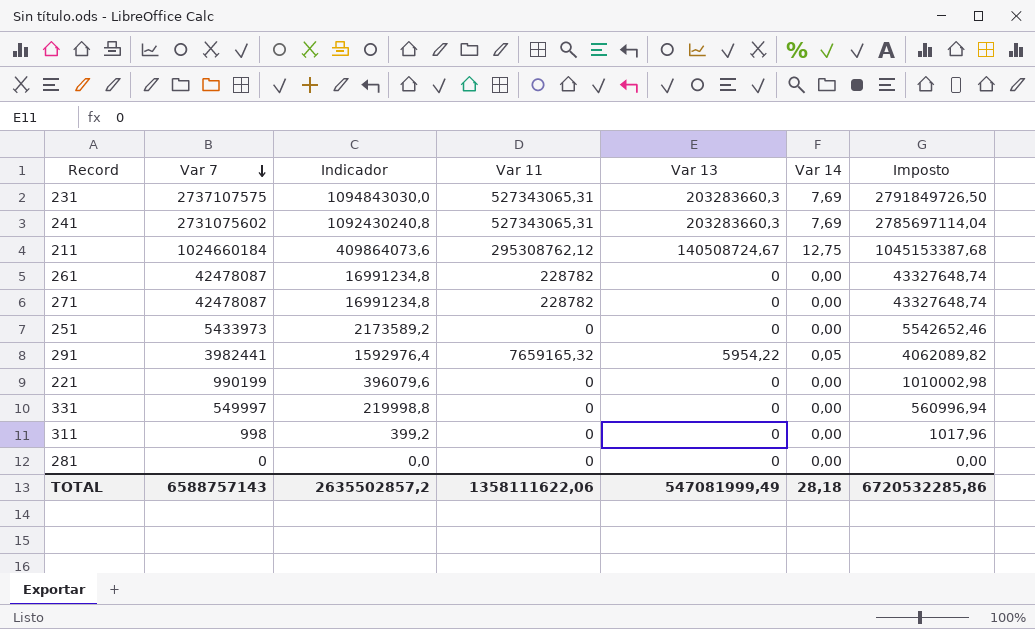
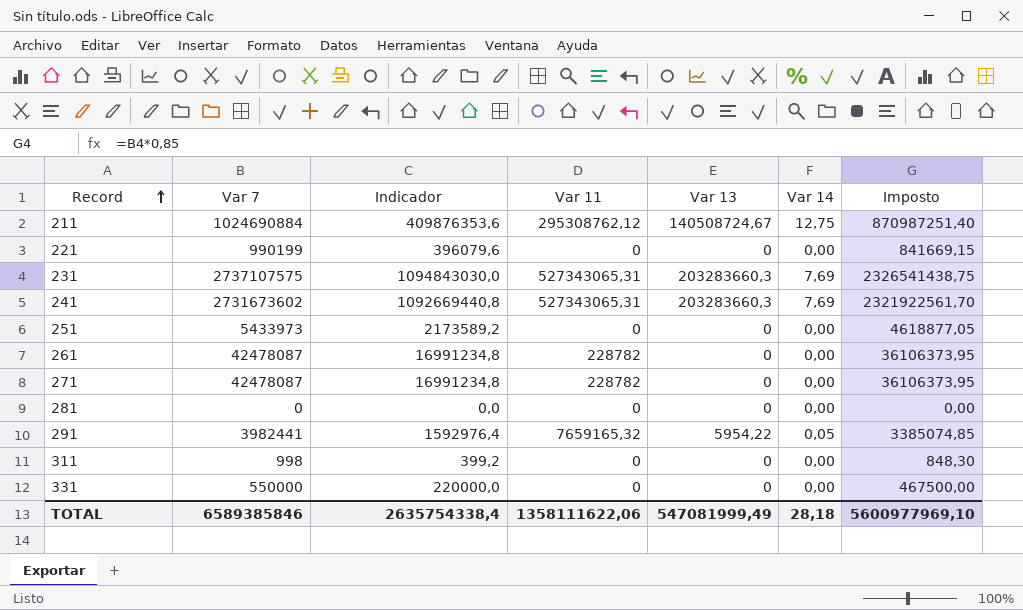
row order: Var 7 descending -> Record ascending
column Imposto | formula: [Var 7] * 1,02 -> [Var 7] * 0,85
211 | Var 7: 1024660184 -> 1024690884
211 | Indicador: 409864073,6 -> 409876353,6
241 | Var 7: 2731075602 -> 2731673602
241 | Indicador: 1092430240,8 -> 1092669440,8
331 | Var 7: 549997 -> 550000
331 | Indicador: 219998,8 -> 220000,0
TOTAL | Var 7: 6588757143 -> 6589385846
TOTAL | Indicador: 2635502857,2 -> 2635754338,4
TOTAL | Imposto: 6720532285,86 -> 5600977969,10

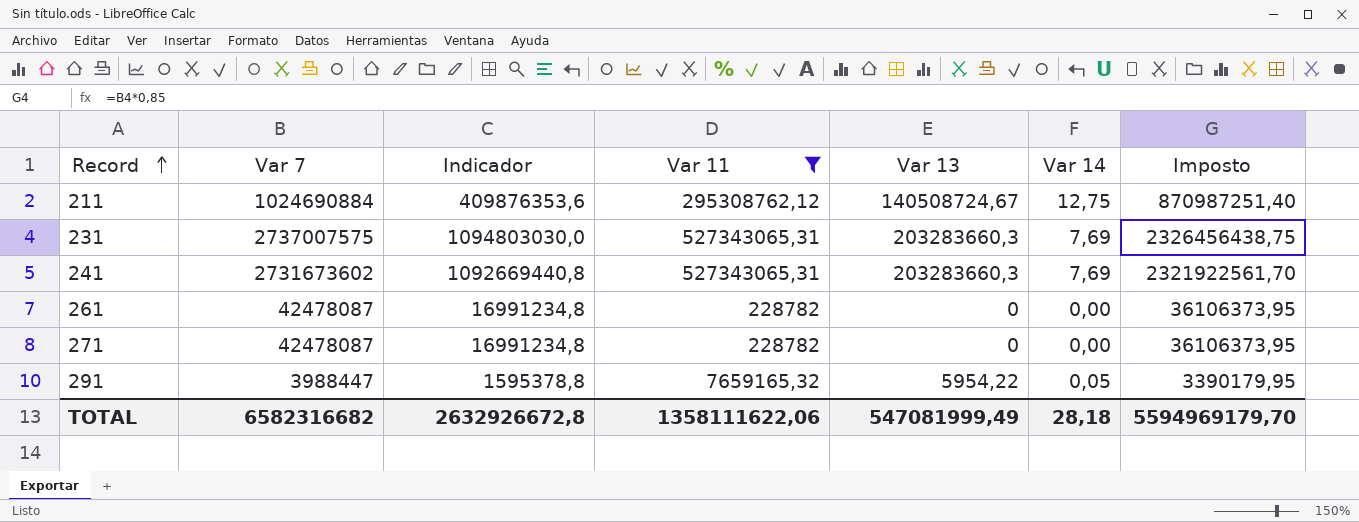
filter: none -> Var 11 != 0
231 | Var 7: 2737107575 -> 2737007575
231 | Indicador: 1094843030,0 -> 1094803030,0
231 | Imposto: 2326541438,75 -> 2326456438,75
291 | Var 7: 3982441 -> 3988447
291 | Indicador: 1592976,4 -> 1595378,8
291 | Imposto: 3385074,85 -> 3390179,95
TOTAL | Var 7: 6589385846 -> 6582316682
TOTAL | Indicador: 2635754338,4 -> 2632926672,8
TOTAL | Imposto: 5600977969,10 -> 5594969179,70

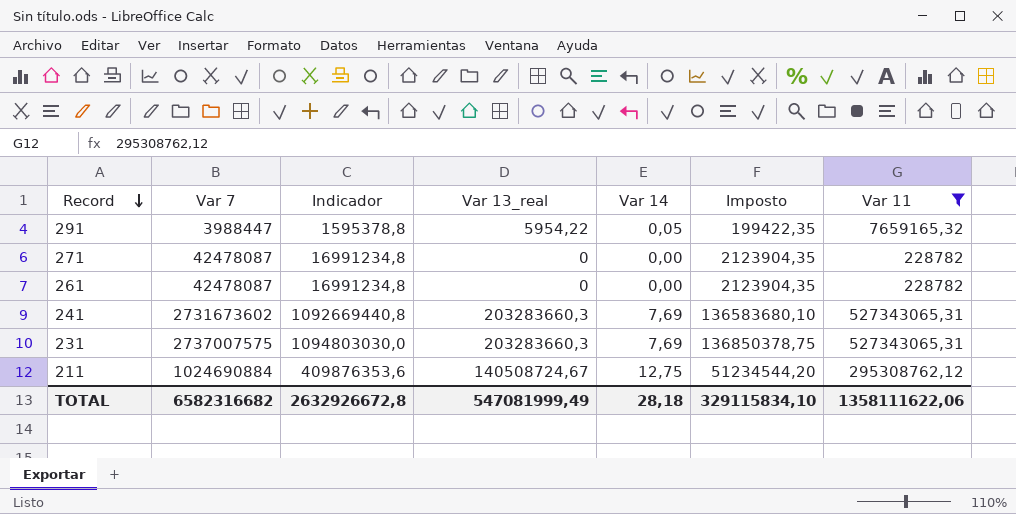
row order: Record ascending -> Record descending
column name: Var 13 -> Var 13_real
column Imposto | formula: [Var 7] * 0,85 -> [Var 7] * 0,05
column Var 11 | position: 4 -> 7
TOTAL | Imposto: 5594969179,70 -> 329115834,10

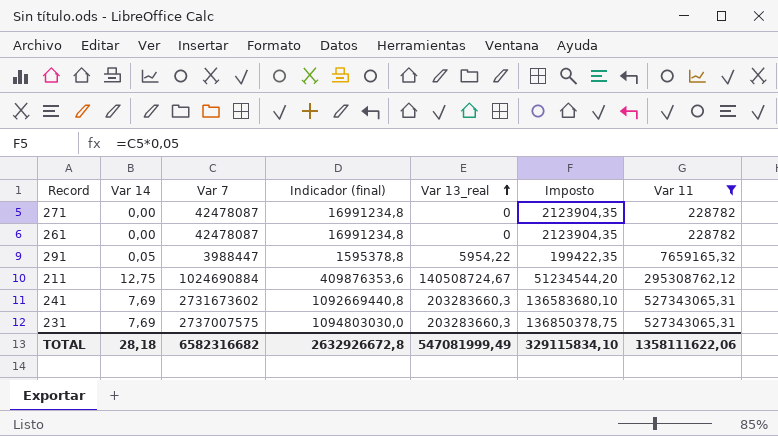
row order: Record descending -> Var 13_real ascending
column Var 14 | position: 5 -> 2
column name: Indicador -> Indicador (final)

